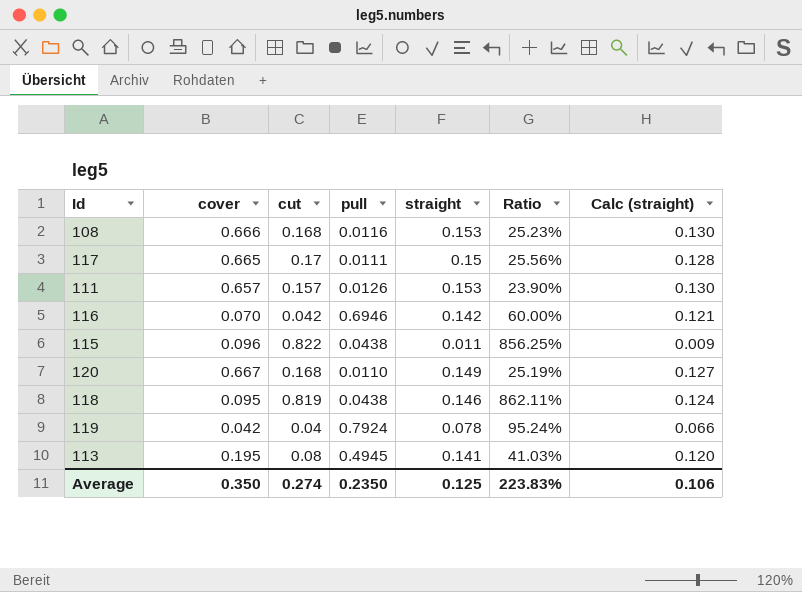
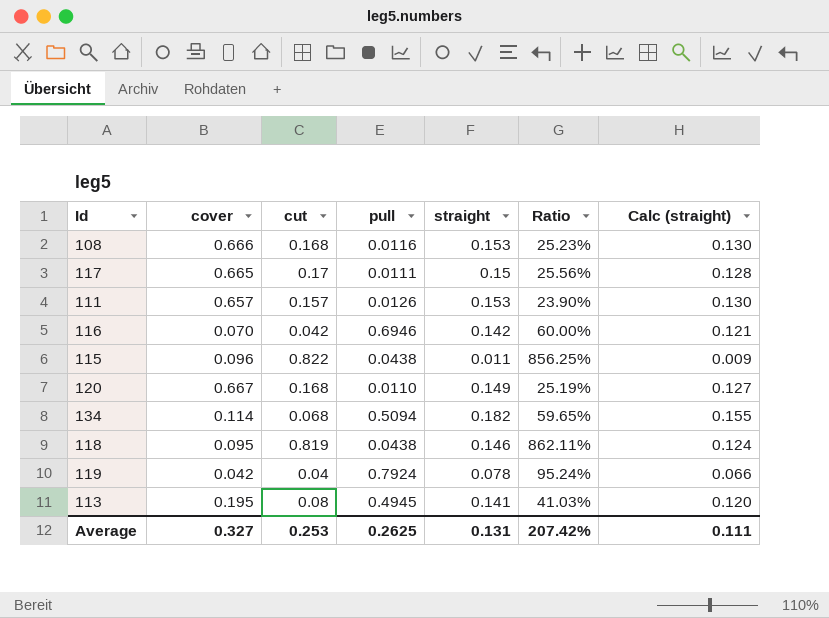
row 134: none -> 0.114 | 0.068 | 0.5094 | 0.182 | 59.65% | 0.155
Average | cover: 0.350 -> 0.327
Average | cut: 0.274 -> 0.253
Average | pull: 0.2350 -> 0.2625
Average | straight: 0.125 -> 0.131
Average | Ratio: 223.83% -> 207.42%
Average | Calc (straight): 0.106 -> 0.111

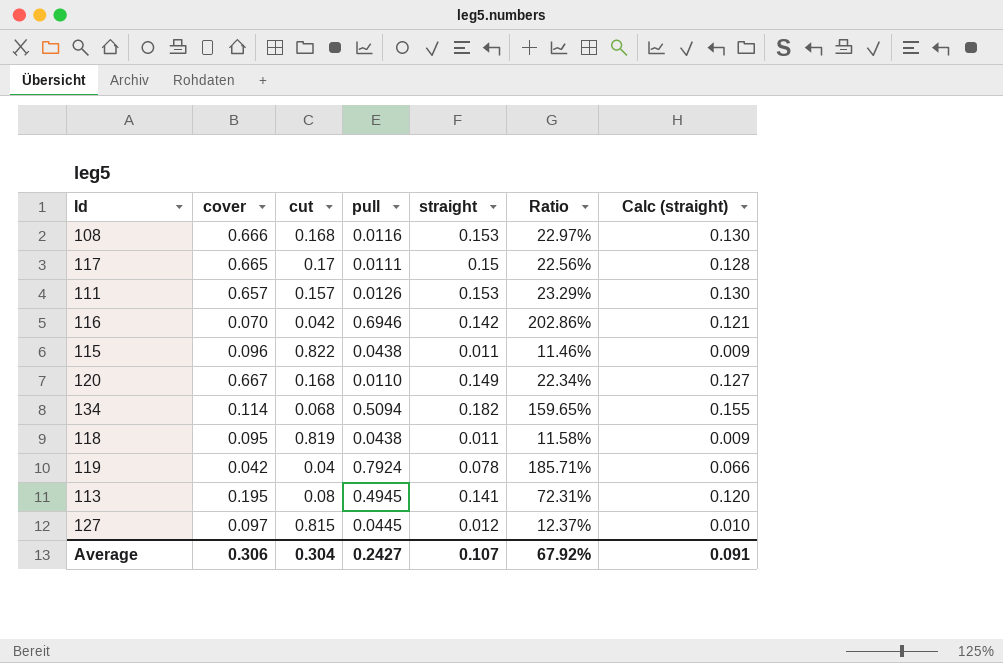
column Ratio | formula: [cut] / [cover] -> [straight] / [cover]
118 | straight: 0.146 -> 0.011
118 | Calc (straight): 0.124 -> 0.009
row 127: none -> 0.097 | 0.815 | 0.0445 | 0.012 | 12.37% | 0.010
Average | cover: 0.327 -> 0.306
Average | cut: 0.253 -> 0.304
Average | pull: 0.2625 -> 0.2427
Average | straight: 0.131 -> 0.107
Average | Ratio: 207.42% -> 67.92%
Average | Calc (straight): 0.111 -> 0.091

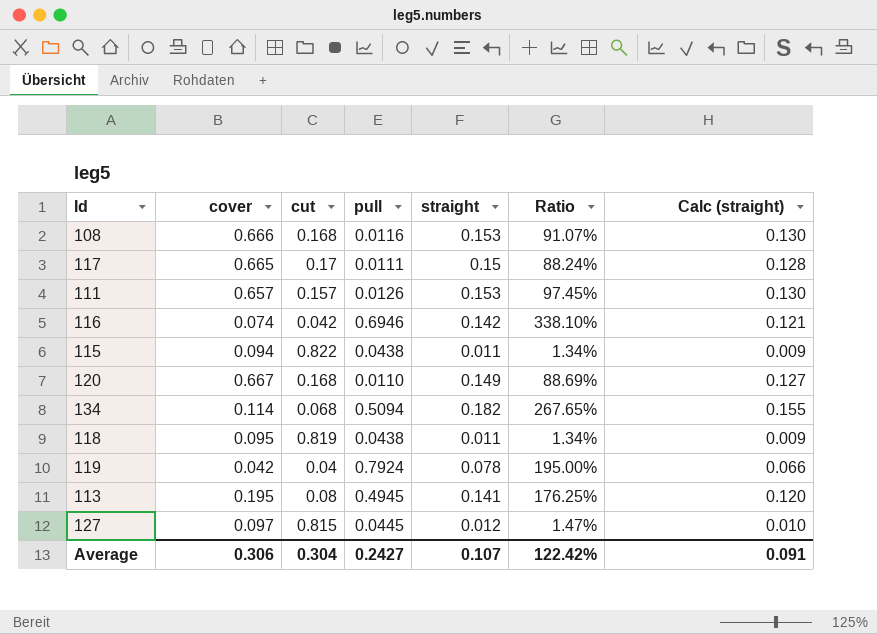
column Ratio | formula: [straight] / [cover] -> [straight] / [cut]
116 | cover: 0.070 -> 0.074
115 | cover: 0.096 -> 0.094
Average | Ratio: 67.92% -> 122.42%

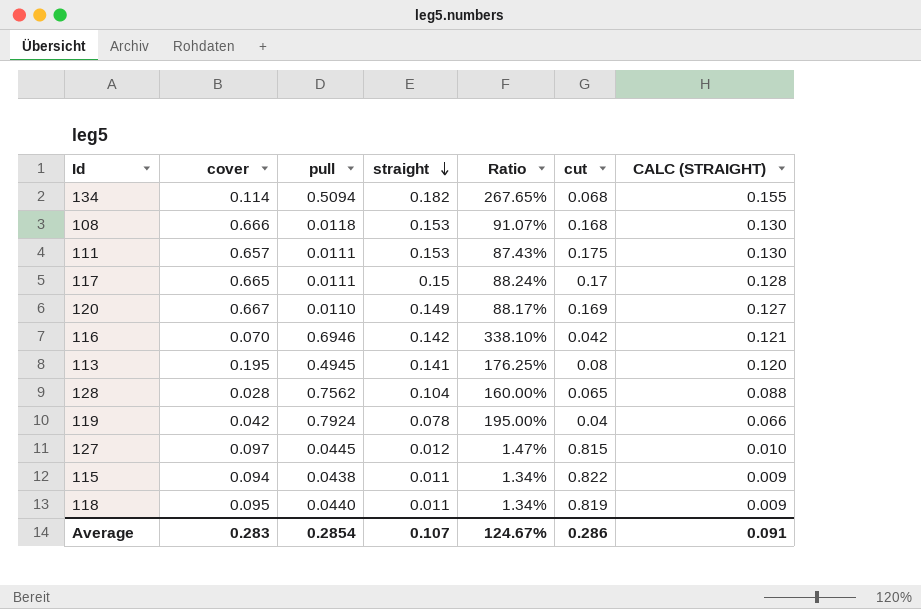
row order: none -> straight descending
column cut | position: 3 -> 6
column name: Calc (straight) -> CALC (STRAIGHT)
108 | pull: 0.0116 -> 0.0118
111 | pull: 0.0126 -> 0.0111
111 | Ratio: 97.45% -> 87.43%
111 | cut: 0.157 -> 0.175
120 | Ratio: 88.69% -> 88.17%
120 | cut: 0.168 -> 0.169
116 | cover: 0.074 -> 0.070
row 128: none -> 0.028 | 0.7562 | 0.104 | 160.00% | 0.065 | 0.088
118 | pull: 0.0438 -> 0.0440
Average | cover: 0.306 -> 0.283
Average | pull: 0.2427 -> 0.2854
Average | Ratio: 122.42% -> 124.67%
Average | cut: 0.304 -> 0.286

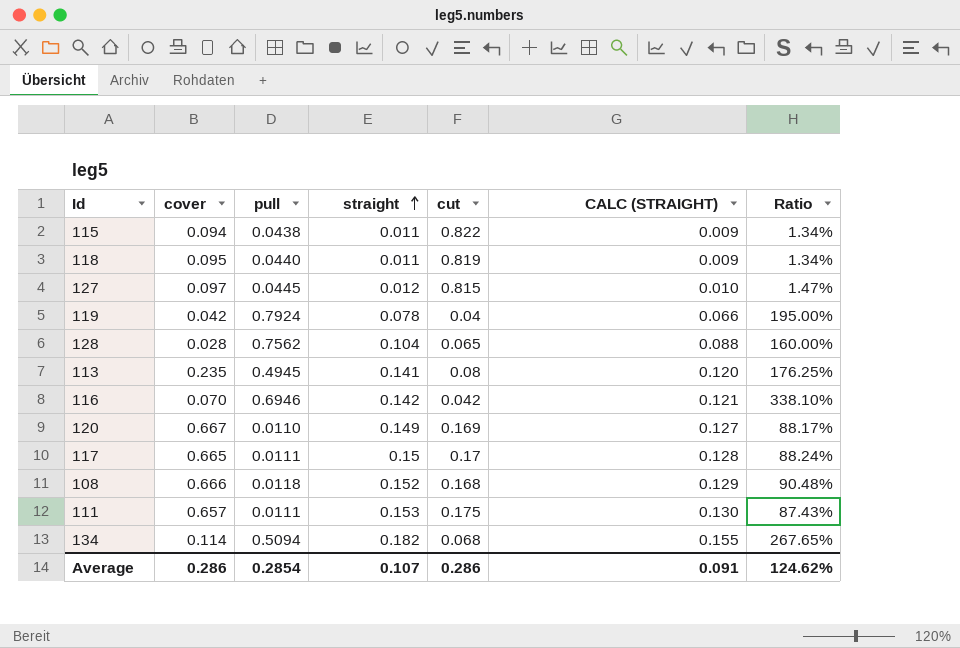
row order: straight descending -> straight ascending
column Ratio | position: 5 -> 7
113 | cover: 0.195 -> 0.235
108 | straight: 0.153 -> 0.152
108 | CALC (STRAIGHT): 0.130 -> 0.129
108 | Ratio: 91.07% -> 90.48%
Average | cover: 0.283 -> 0.286
Average | Ratio: 124.67% -> 124.62%

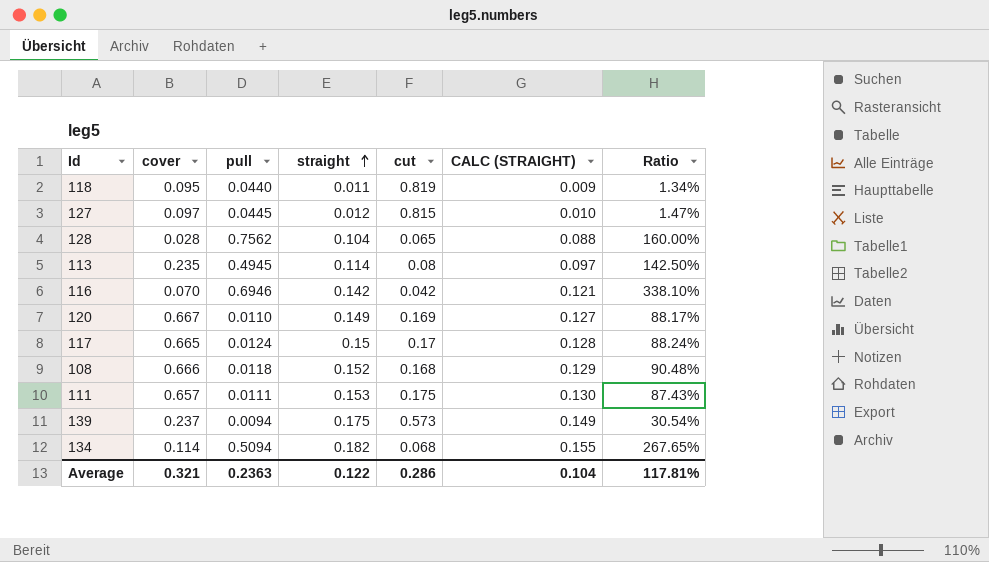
row 115: 0.094 | 0.0438 | 0.011 | 0.822 | 0.009 | 1.34% -> none
row 119: 0.042 | 0.7924 | 0.078 | 0.04 | 0.066 | 195.00% -> none
113 | straight: 0.141 -> 0.114
113 | CALC (STRAIGHT): 0.120 -> 0.097
113 | Ratio: 176.25% -> 142.50%
117 | pull: 0.0111 -> 0.0124
row 139: none -> 0.237 | 0.0094 | 0.175 | 0.573 | 0.149 | 30.54%
Average | cover: 0.286 -> 0.321
Average | pull: 0.2854 -> 0.2363
Average | straight: 0.107 -> 0.122
Average | CALC (STRAIGHT): 0.091 -> 0.104
Average | Ratio: 124.62% -> 117.81%

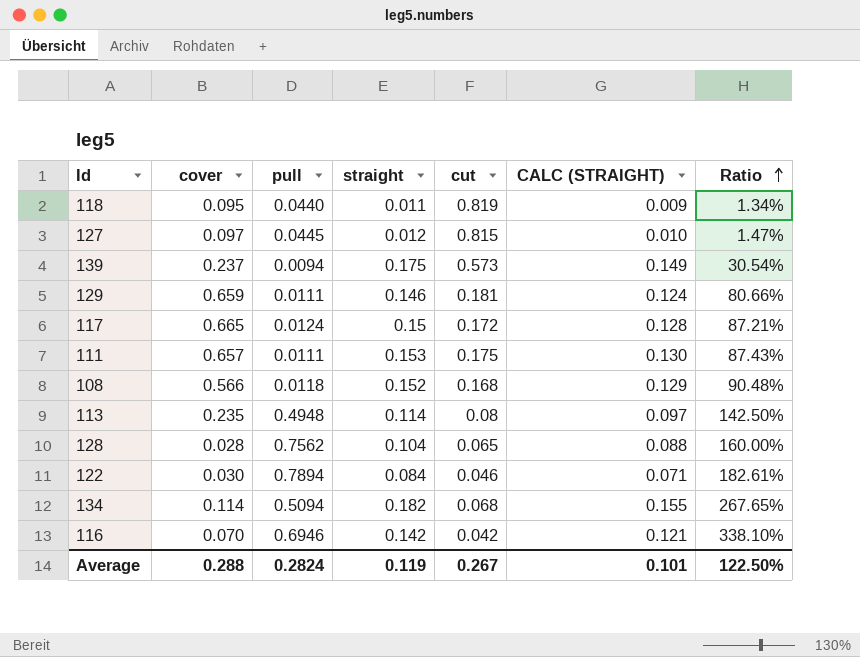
row order: straight ascending -> Ratio ascending
row 120: 0.667 | 0.0110 | 0.149 | 0.169 | 0.127 | 88.17% -> none
row 129: none -> 0.659 | 0.0111 | 0.146 | 0.181 | 0.124 | 80.66%
117 | cut: 0.17 -> 0.172
117 | Ratio: 88.24% -> 87.21%
108 | cover: 0.666 -> 0.566
113 | pull: 0.4945 -> 0.4948
row 122: none -> 0.030 | 0.7894 | 0.084 | 0.046 | 0.071 | 182.61%
Average | cover: 0.321 -> 0.288
Average | pull: 0.2363 -> 0.2824
Average | straight: 0.122 -> 0.119
Average | cut: 0.286 -> 0.267
Average | CALC (STRAIGHT): 0.104 -> 0.101
Average | Ratio: 117.81% -> 122.50%

